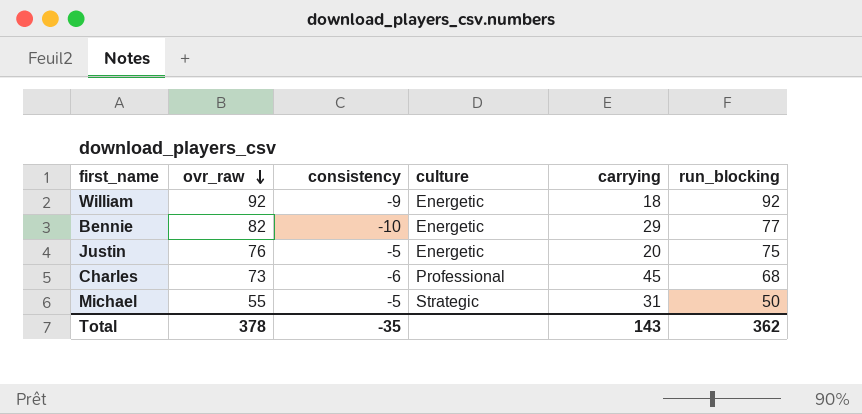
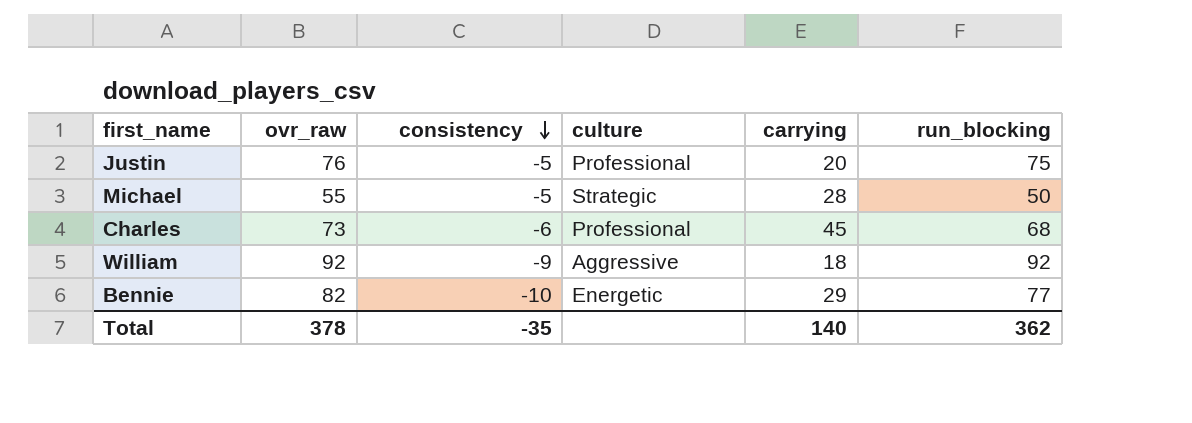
row order: ovr_raw descending -> consistency descending
Justin | culture: Energetic -> Professional
Michael | carrying: 31 -> 28
William | culture: Energetic -> Aggressive
Total | carrying: 143 -> 140

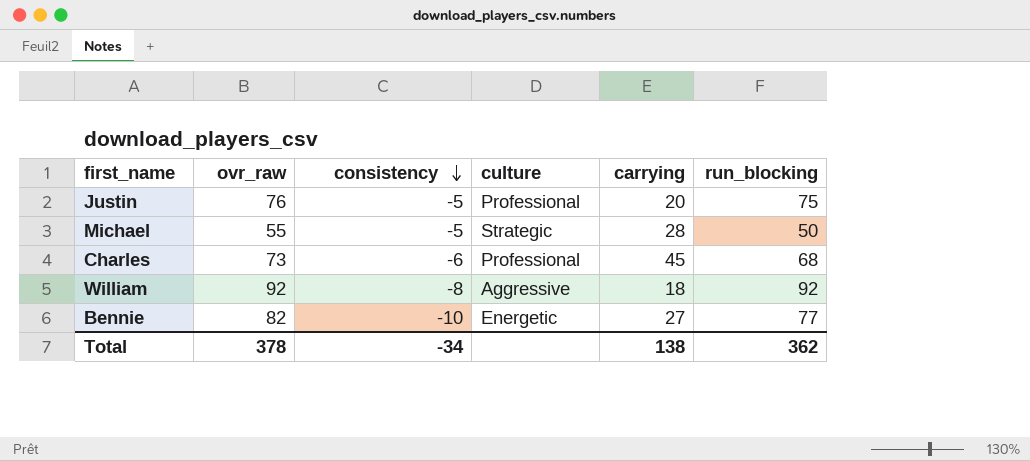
William | consistency: -9 -> -8
Bennie | carrying: 29 -> 27
Total | consistency: -35 -> -34
Total | carrying: 140 -> 138

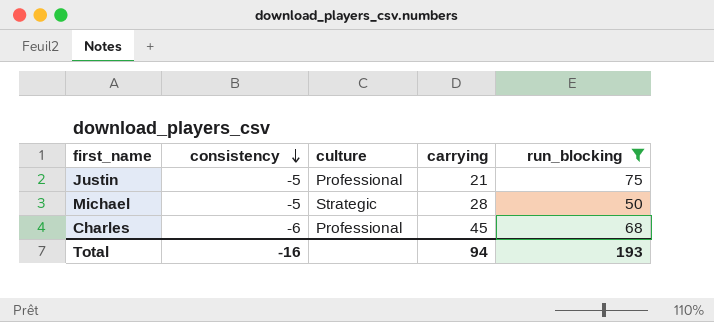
filter: none -> run_blocking <= 75
column ovr_raw | position: 2 -> none
Justin | carrying: 20 -> 21
Total | consistency: -34 -> -16
Total | carrying: 138 -> 94
Total | run_blocking: 362 -> 193

